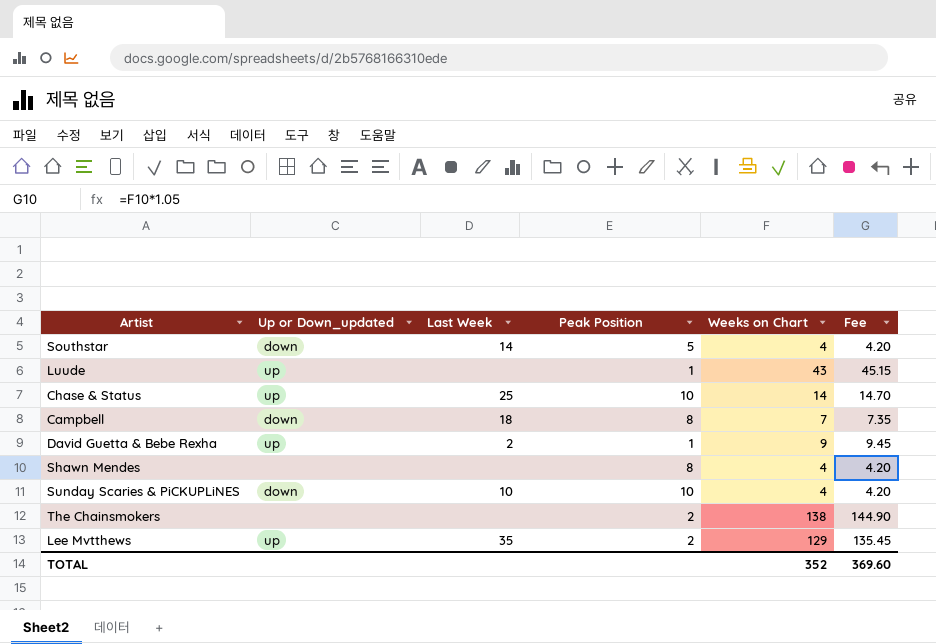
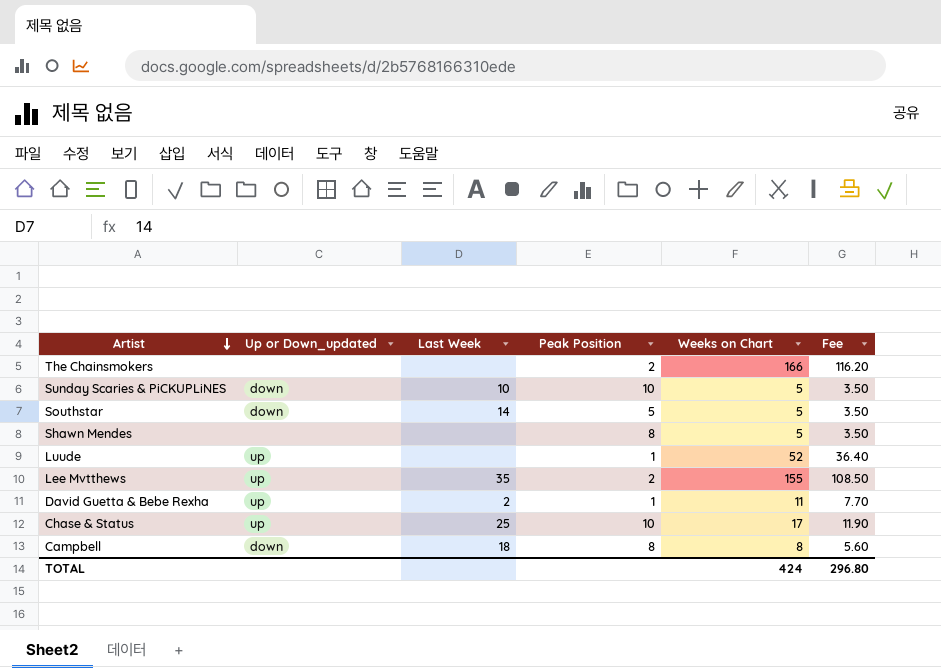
row order: none -> Artist descending
column Fee | formula: [Weeks on Chart] * 1.05 -> [Weeks on Chart] * 0.7
The Chainsmokers | Weeks on Chart: 138 -> 166
Sunday Scaries & PiCKUPLiNES | Weeks on Chart: 4 -> 5
Southstar | Weeks on Chart: 4 -> 5
Shawn Mendes | Weeks on Chart: 4 -> 5
Luude | Weeks on Chart: 43 -> 52
Lee Mvtthews | Weeks on Chart: 129 -> 155
David Guetta & Bebe Rexha | Weeks on Chart: 9 -> 11
Chase & Status | Weeks on Chart: 14 -> 17
Campbell | Weeks on Chart: 7 -> 8
TOTAL | Weeks on Chart: 352 -> 424
TOTAL | Fee: 369.60 -> 296.80

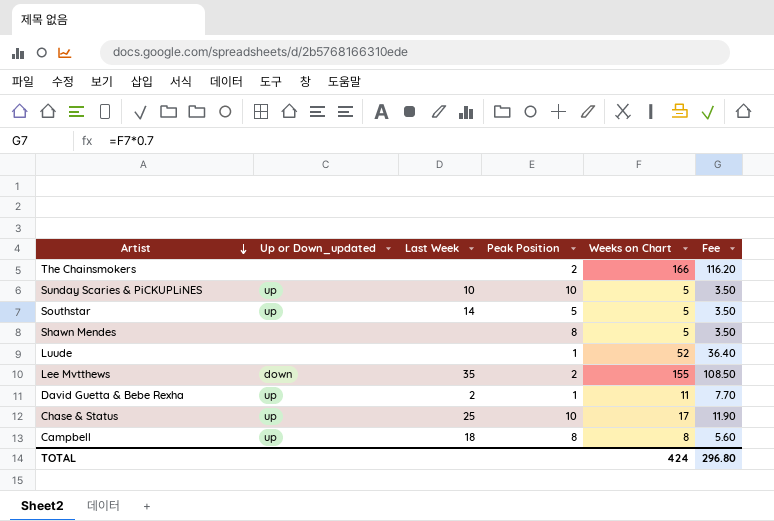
Sunday Scaries & PiCKUPLiNES | Up or Down_updated: down -> up
Southstar | Up or Down_updated: down -> up
Luude | Up or Down_updated: up -> none
Lee Mvtthews | Up or Down_updated: up -> down
Campbell | Up or Down_updated: down -> up

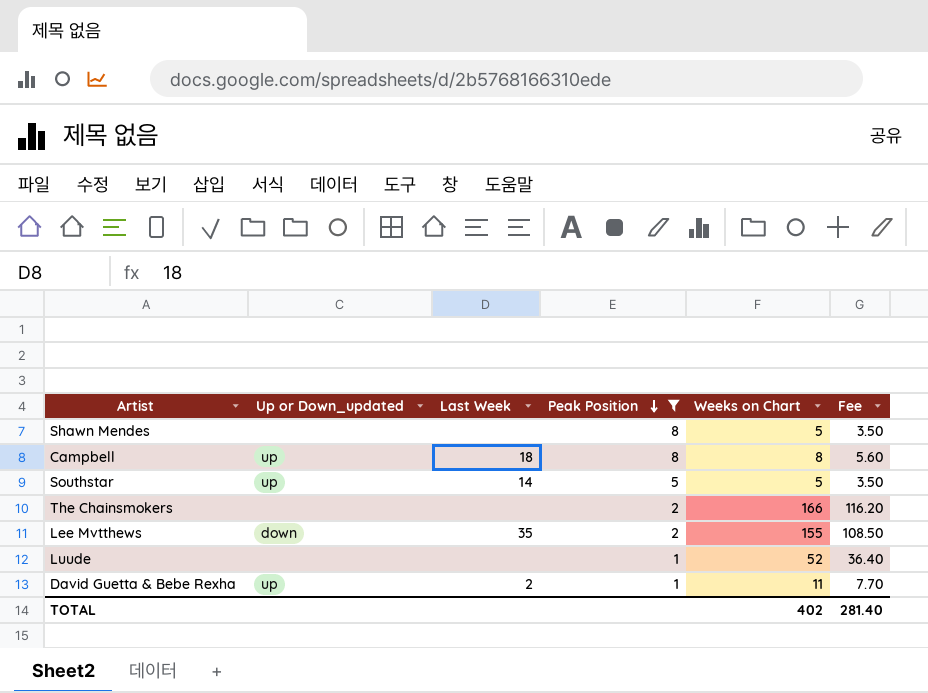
filter: none -> Peak Position != 10
row order: Artist descending -> Peak Position descending
TOTAL | Weeks on Chart: 424 -> 402
TOTAL | Fee: 296.80 -> 281.40

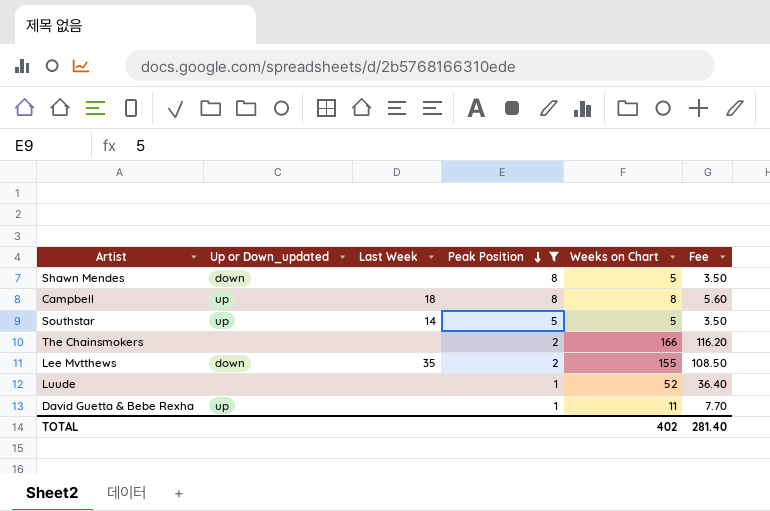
Shawn Mendes | Up or Down_updated: none -> down
David Guetta & Bebe Rexha | Last Week: 2 -> none

